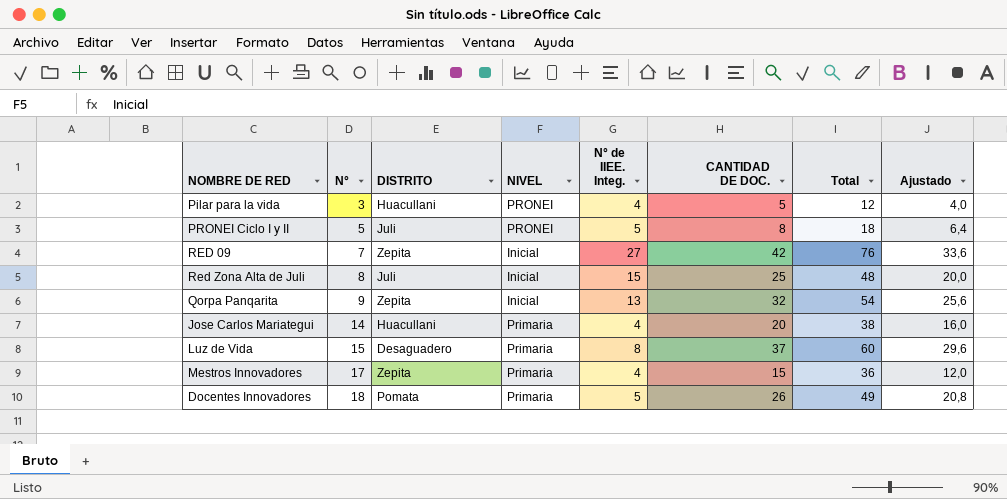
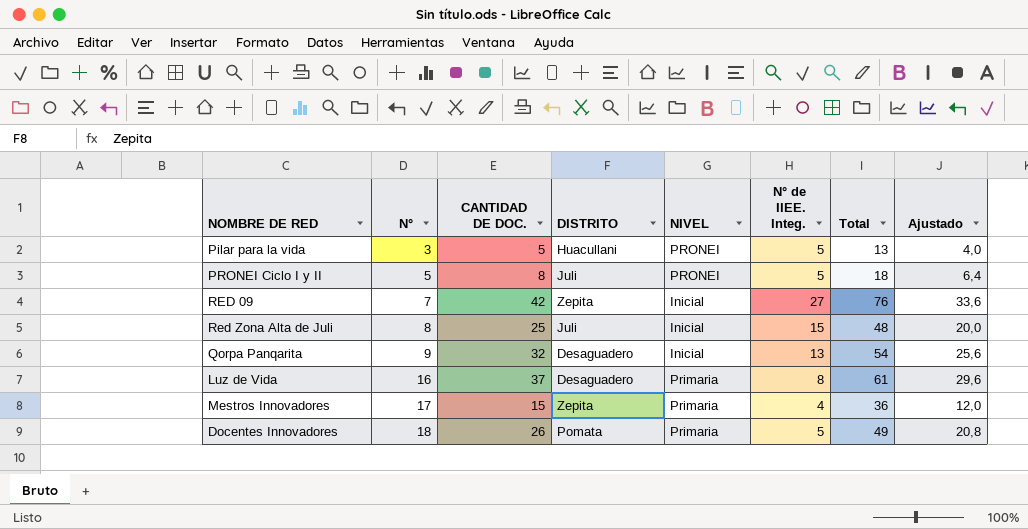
column CANTIDAD DE DOC. | position: 6 -> 3
row Jose Carlos Mariategui: 14 | Huacullani | Primaria | 4 | 20 | 38 | 16,0 -> none
Pilar para la vida | N° de IIEE. Integ.: 4 -> 5
Pilar para la vida | Total: 12 -> 13
Qorpa Panqarita | DISTRITO: Zepita -> Desaguadero
Luz de Vida | N°: 15 -> 16
Luz de Vida | Total: 60 -> 61

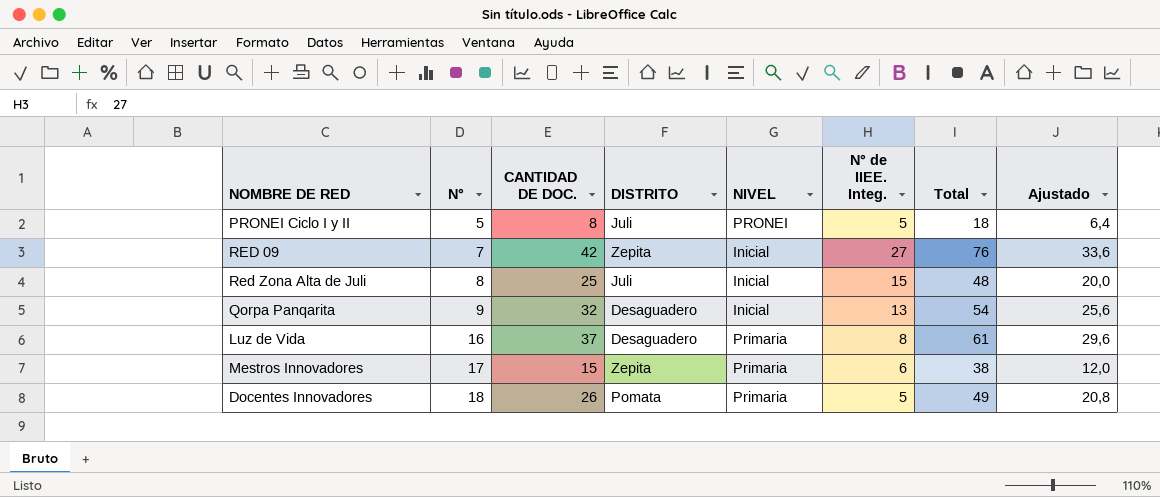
row Pilar para la vida: 3 | 5 | Huacullani | PRONEI | 5 | 13 | 4,0 -> none
Mestros Innovadores | N° de IIEE. Integ.: 4 -> 6
Mestros Innovadores | Total: 36 -> 38

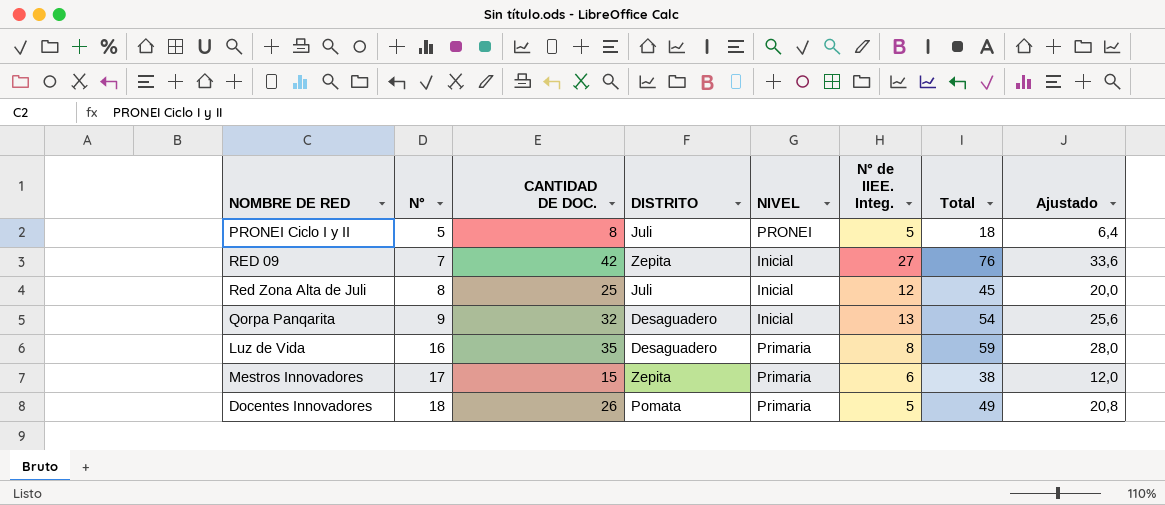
Red Zona Alta de Juli | N° de IIEE. Integ.: 15 -> 12
Red Zona Alta de Juli | Total: 48 -> 45
Luz de Vida | CANTIDAD DE DOC.: 37 -> 35
Luz de Vida | Total: 61 -> 59
Luz de Vida | Ajustado: 29,6 -> 28,0

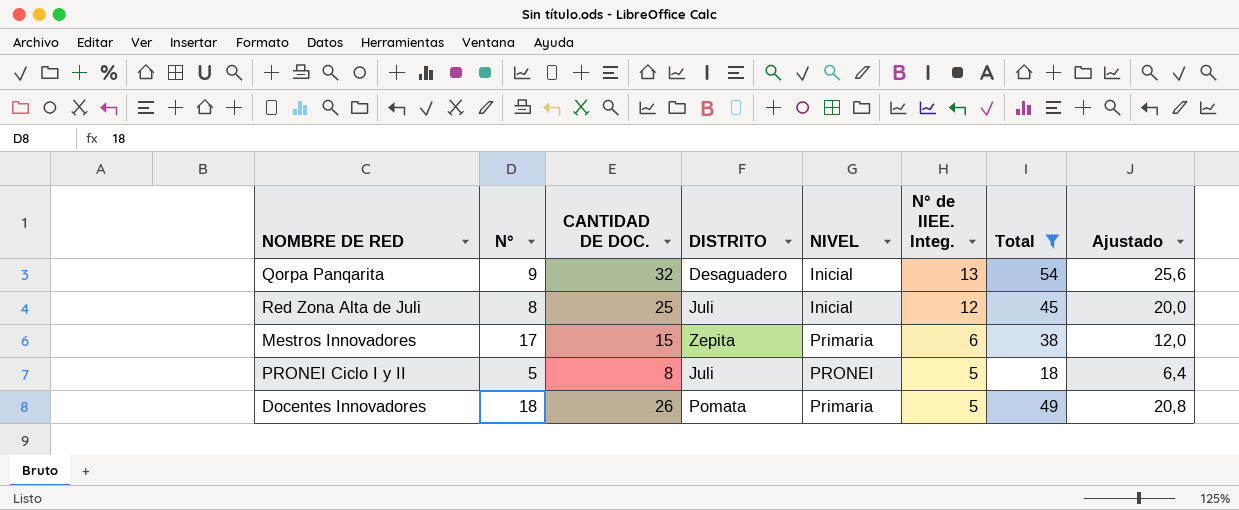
filter: none -> Total <= 54
row order: N° ascending -> N° de IIEE. Integ. descending

